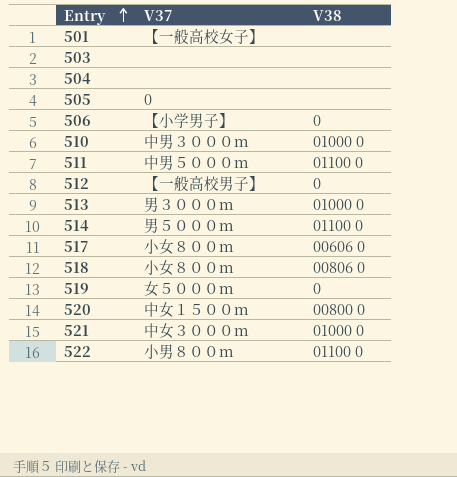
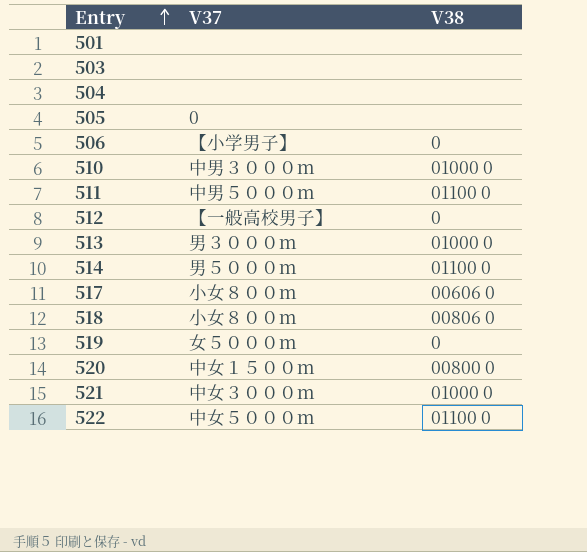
501 | V37: 【一般高校女子】 -> none
522 | V37: 小男８００ｍ -> 中女５０００ｍ

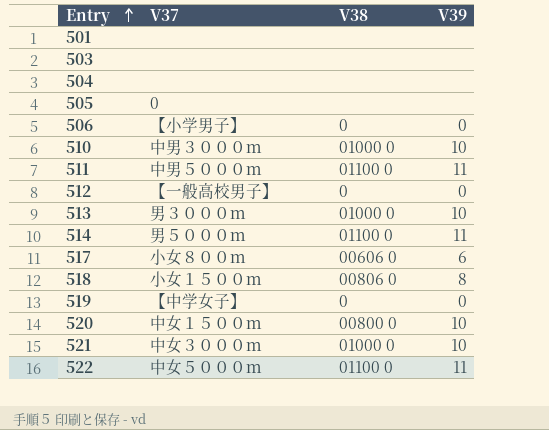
column V39 | position: none -> 4
518 | V37: 小女８００ｍ -> 小女１５００ｍ
519 | V37: 女５０００ｍ -> 【中学女子】

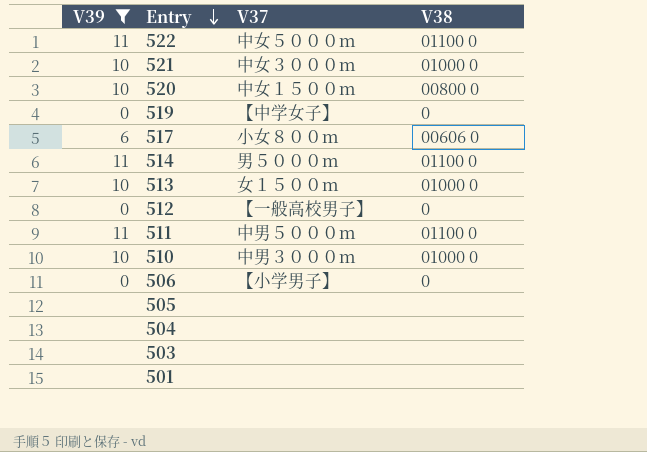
filter: none -> V39 != 8
row order: Entry ascending -> Entry descending
column V39 | position: 4 -> 1
513 | V37: 男３０００ｍ -> 女１５００ｍ
505 | V37: 0 -> none

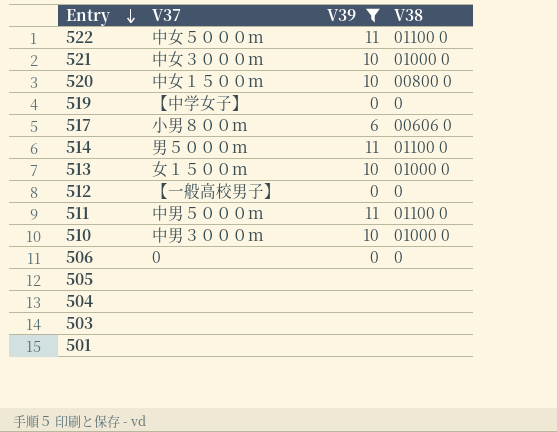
column V39 | position: 1 -> 3
517 | V37: 小女８００ｍ -> 小男８００ｍ
506 | V37: 【小学男子】 -> 0

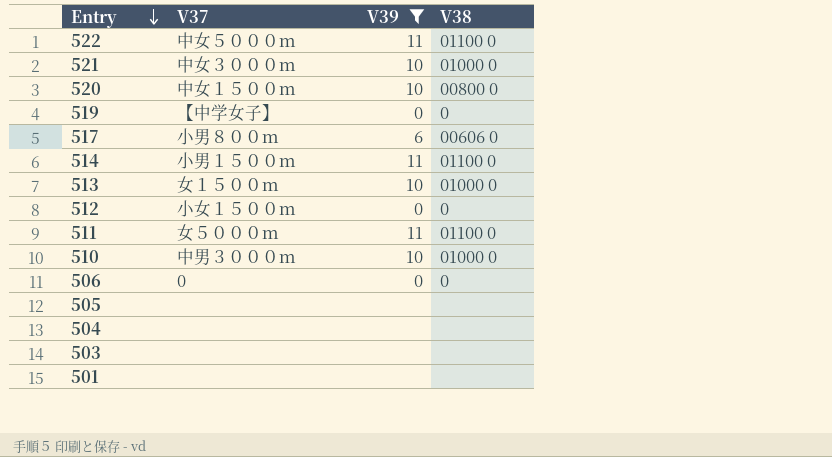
514 | V37: 男５０００ｍ -> 小男１５００ｍ
512 | V37: 【一般高校男子】 -> 小女１５００ｍ
511 | V37: 中男５０００ｍ -> 女５０００ｍ

